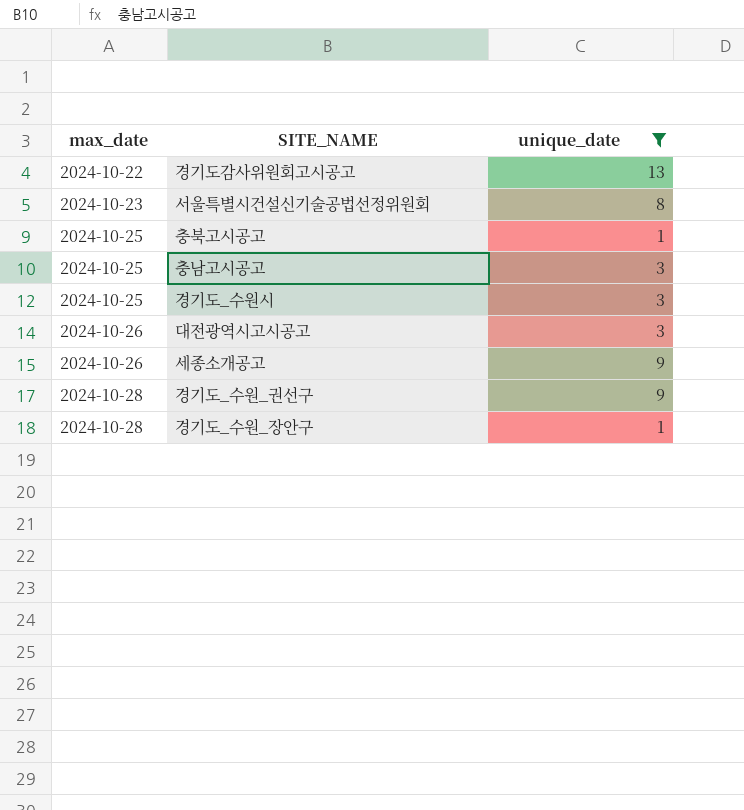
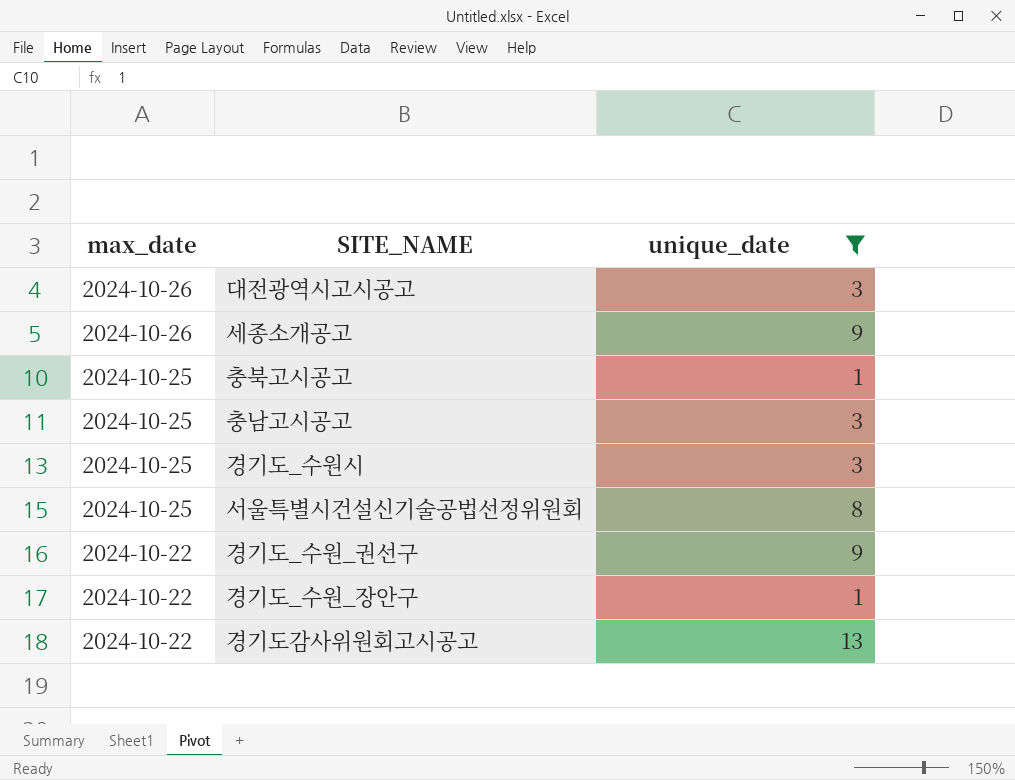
row order: max_date ascending -> max_date descending
서울특별시건설신기술공법선정위원회 | max_date: 2024-10-23 -> 2024-10-25
경기도_수원_권선구 | max_date: 2024-10-28 -> 2024-10-22
경기도_수원_장안구 | max_date: 2024-10-28 -> 2024-10-22

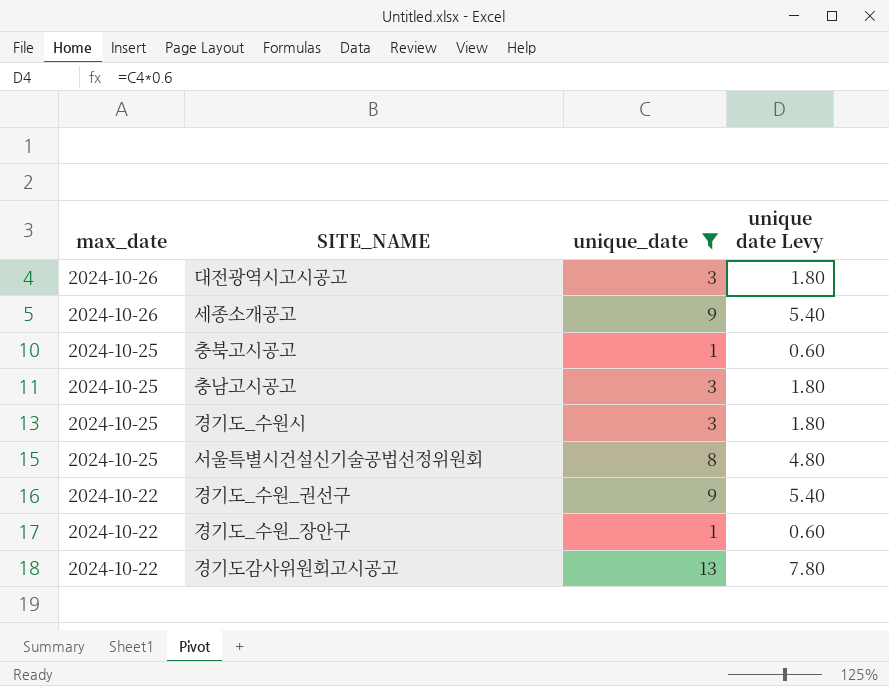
column unique date Levy | formula: none -> [unique_date] * 0.6

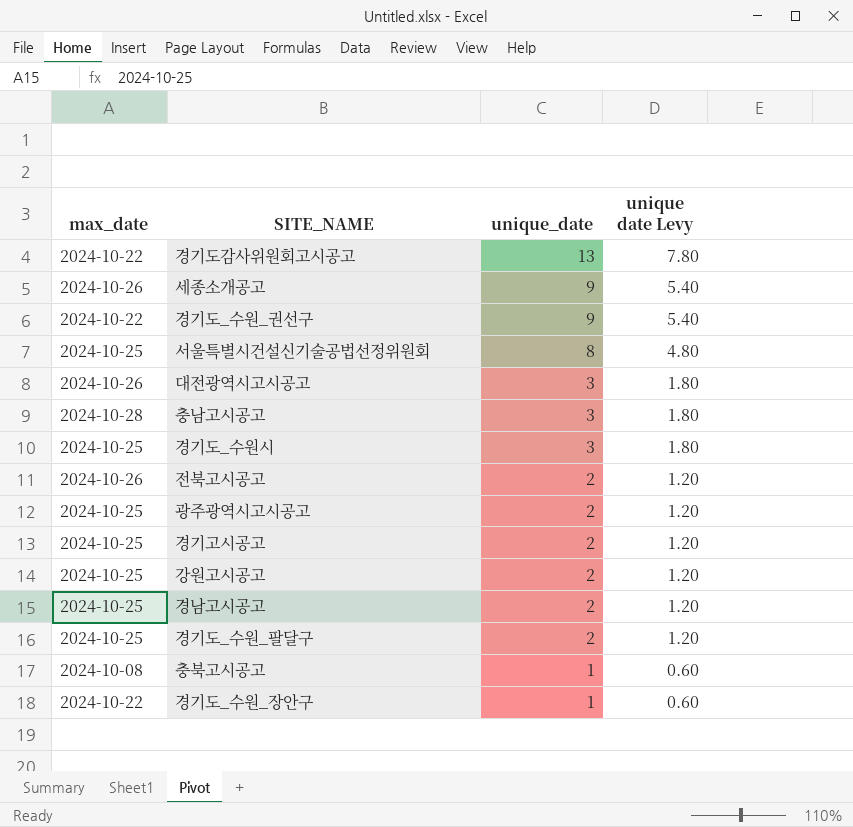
filter: unique_date != 2 -> none
row order: max_date descending -> unique_date descending
충남고시공고 | max_date: 2024-10-25 -> 2024-10-28
충북고시공고 | max_date: 2024-10-25 -> 2024-10-08

